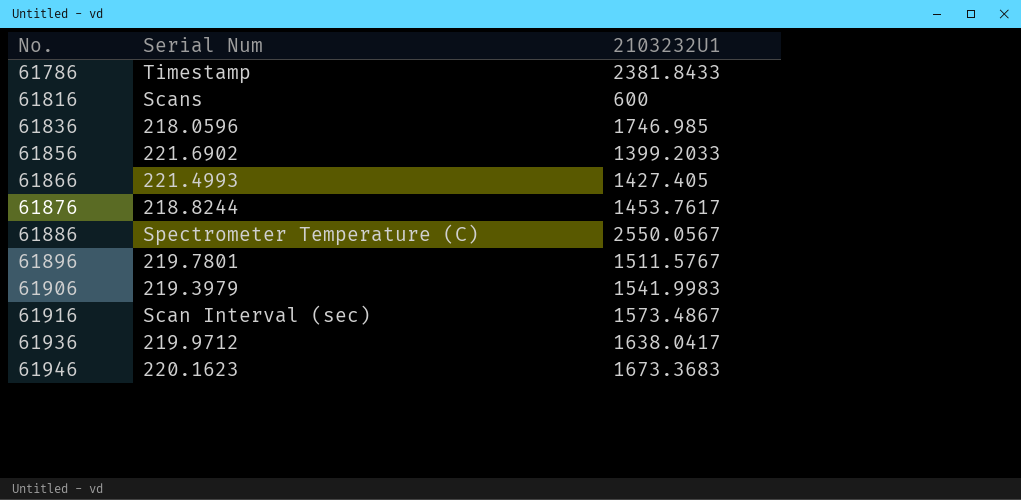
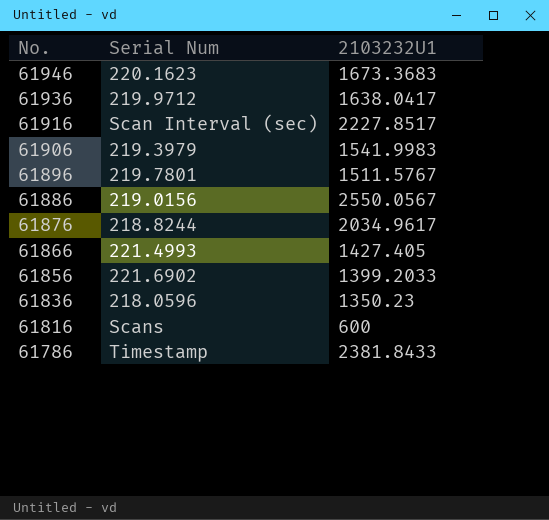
row order: No. ascending -> No. descending
61916 | 2103232U1: 1573.4867 -> 2227.8517
61886 | Serial Num: Spectrometer Temperature (C) -> 219.0156
61876 | 2103232U1: 1453.7617 -> 2034.9617
61836 | 2103232U1: 1746.985 -> 1350.23

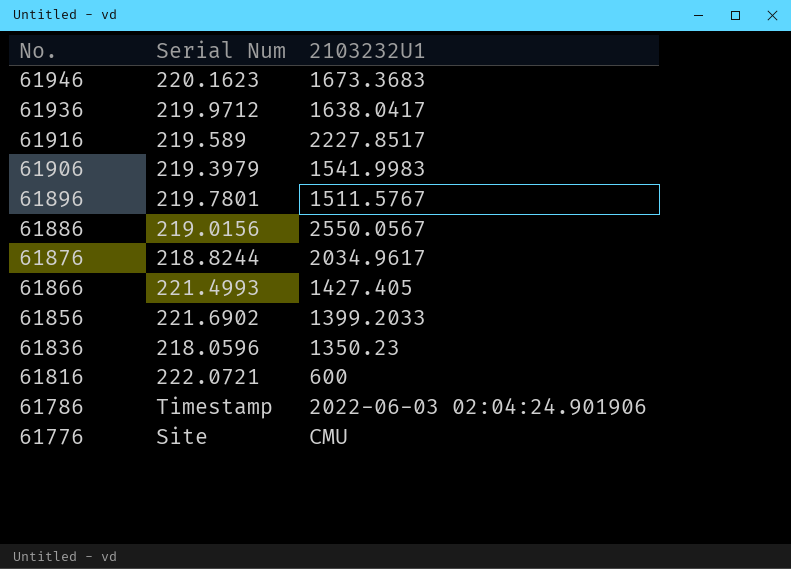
61916 | Serial Num: Scan Interval (sec) -> 219.589
61816 | Serial Num: Scans -> 222.0721
61786 | 2103232U1: 2381.8433 -> 2022-06-03 02:04:24.901906
row 61776: none -> Site | CMU

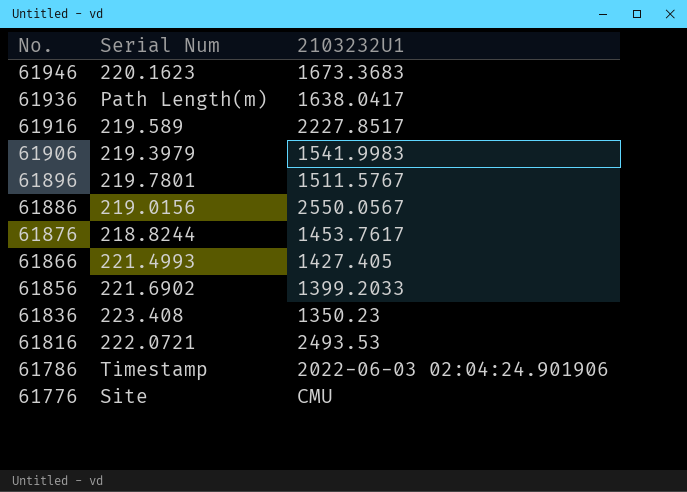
61936 | Serial Num: 219.9712 -> Path Length(m)
61876 | 2103232U1: 2034.9617 -> 1453.7617
61836 | Serial Num: 218.0596 -> 223.408
61816 | 2103232U1: 600 -> 2493.53

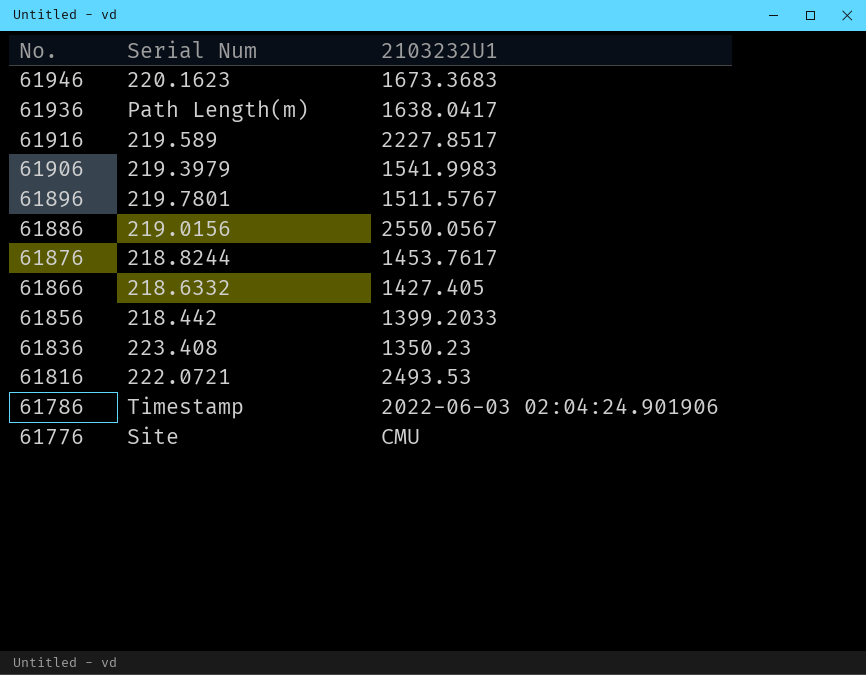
61866 | Serial Num: 221.4993 -> 218.6332
61856 | Serial Num: 221.6902 -> 218.442

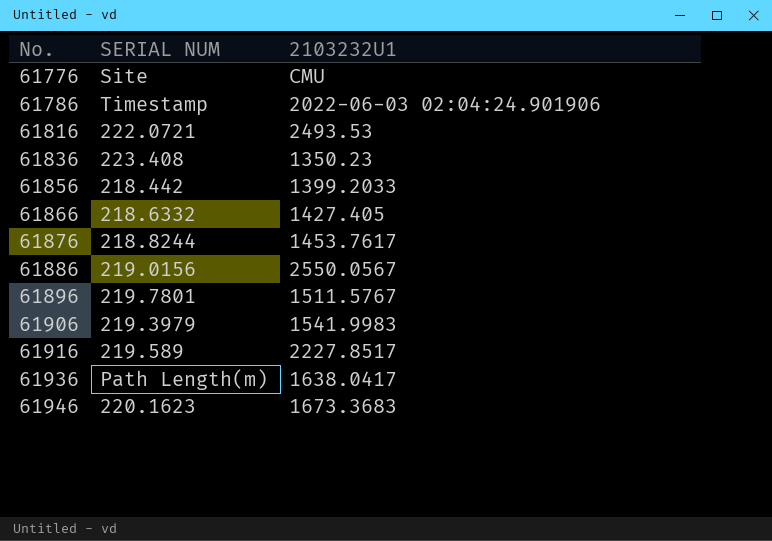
row order: No. descending -> No. ascending
column name: Serial Num -> SERIAL NUM

